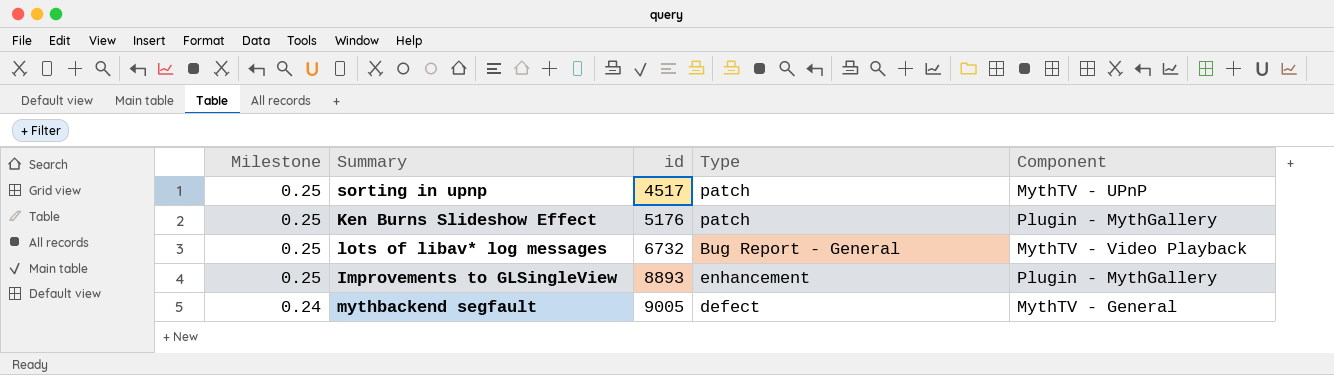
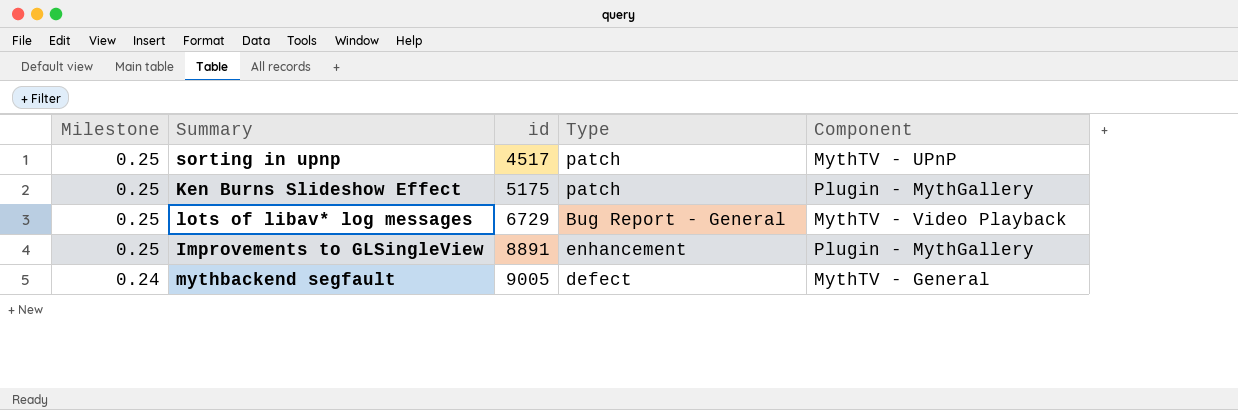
Ken Burns Slideshow Effect | id: 5176 -> 5175
lots of libav* log messages | id: 6732 -> 6729
Improvements to GLSingleView | id: 8893 -> 8891

